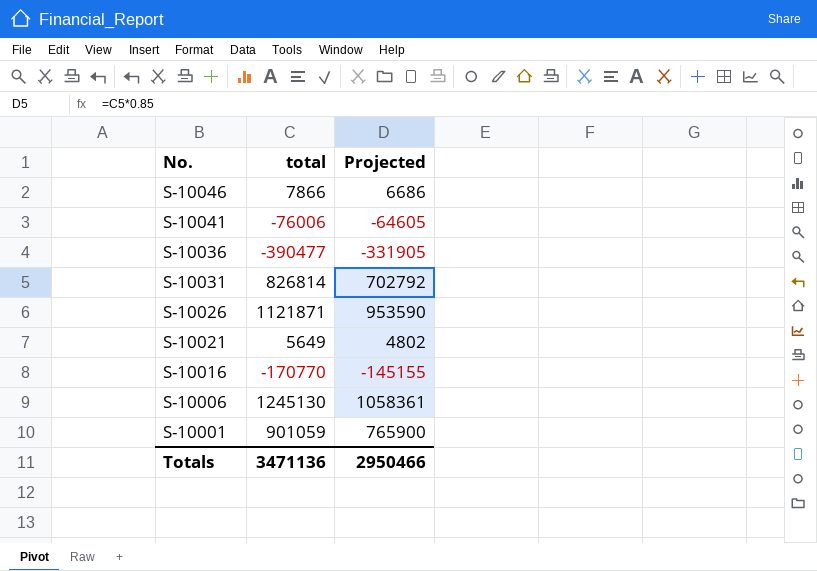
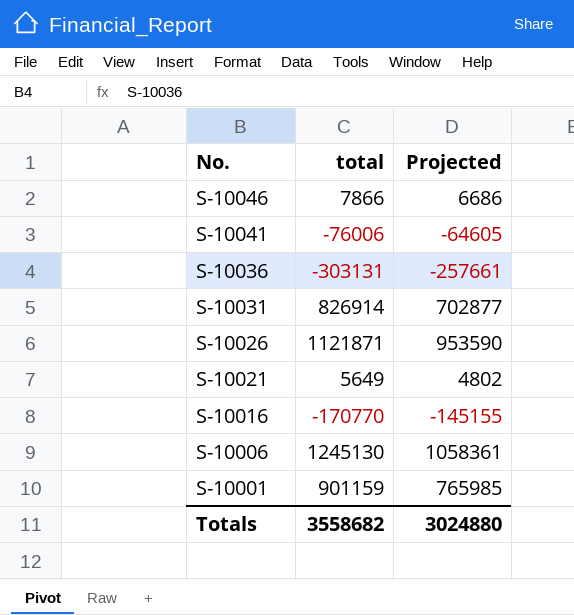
S-10036 | total: -390477 -> -303131
S-10036 | Projected: -331905 -> -257661
S-10031 | total: 826814 -> 826914
S-10031 | Projected: 702792 -> 702877
S-10001 | total: 901059 -> 901159
S-10001 | Projected: 765900 -> 765985
Totals | total: 3471136 -> 3558682
Totals | Projected: 2950466 -> 3024880

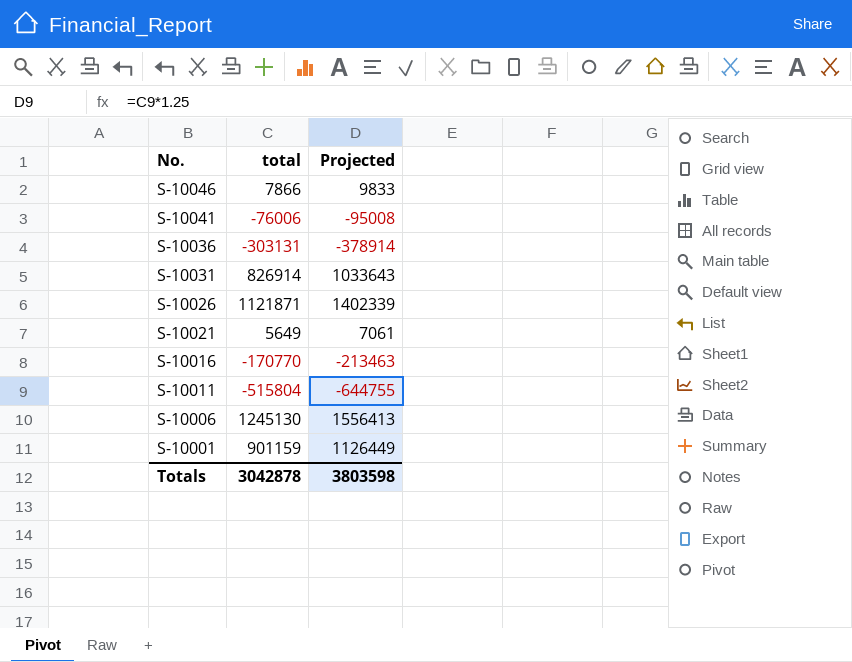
column Projected | formula: [total] * 0.85 -> [total] * 1.25
row S-10011: none -> -515804 | -644755
Totals | total: 3558682 -> 3042878
Totals | Projected: 3024880 -> 3803598

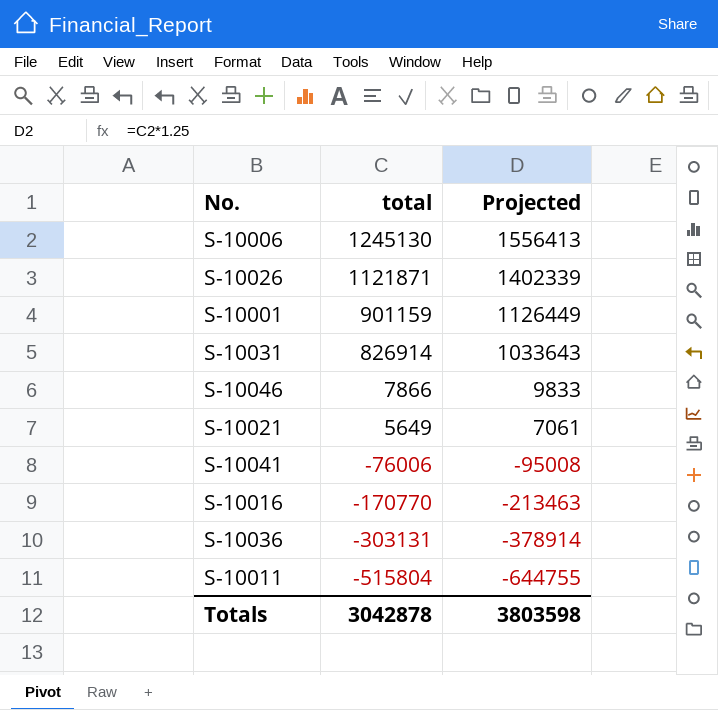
row order: No. descending -> total descending

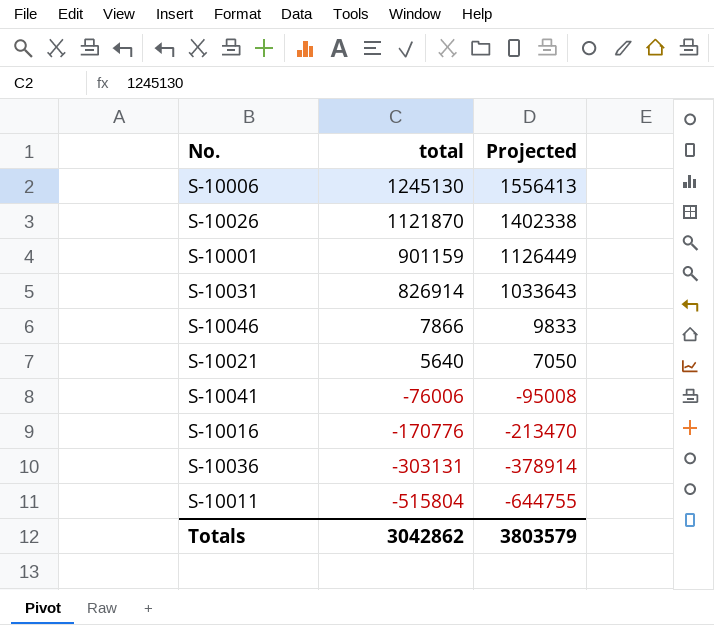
S-10026 | total: 1121871 -> 1121870
S-10026 | Projected: 1402339 -> 1402338
S-10021 | total: 5649 -> 5640
S-10021 | Projected: 7061 -> 7050
S-10016 | total: -170770 -> -170776
S-10016 | Projected: -213463 -> -213470
Totals | total: 3042878 -> 3042862
Totals | Projected: 3803598 -> 3803579

